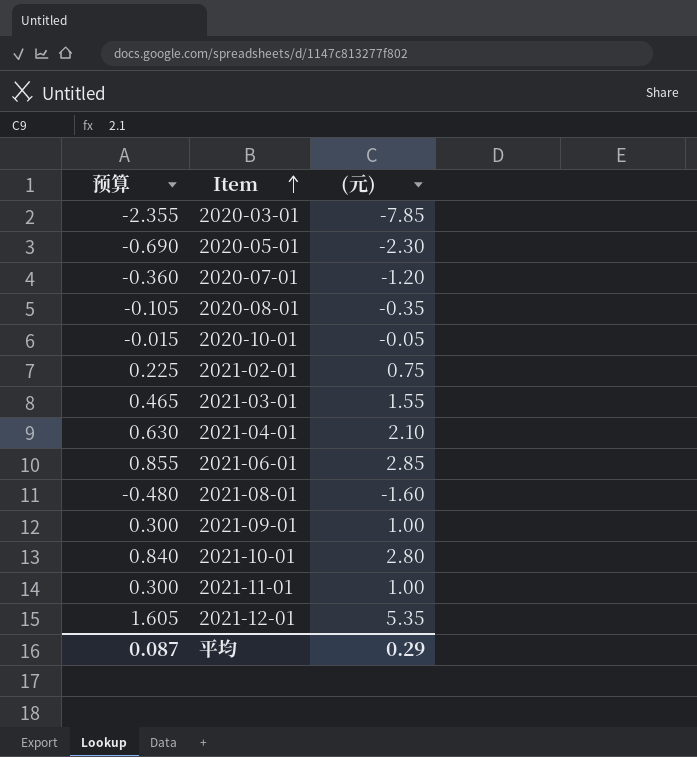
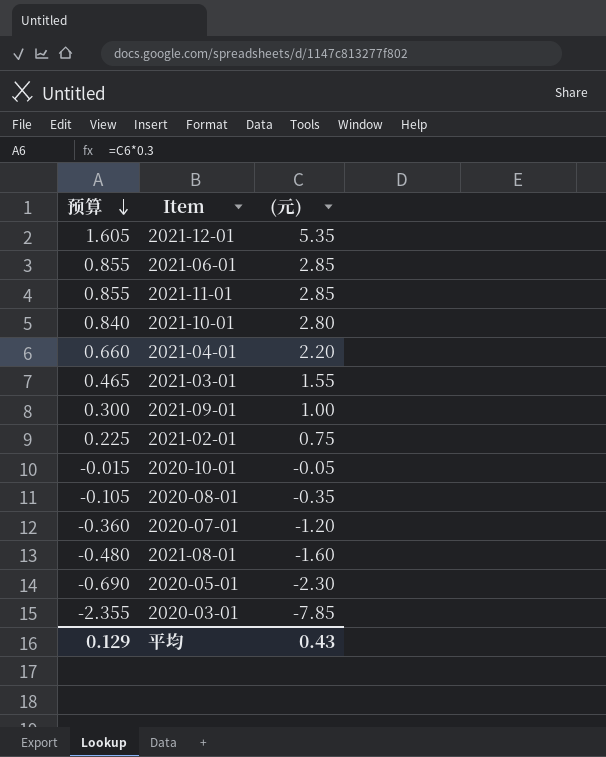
row order: Item ascending -> 预算 descending
2021-11-01 | 预算: 0.300 -> 0.855
2021-11-01 | (元): 1.00 -> 2.85
2021-04-01 | 预算: 0.630 -> 0.660
2021-04-01 | (元): 2.10 -> 2.20
平均 | 预算: 0.087 -> 0.129
平均 | (元): 0.29 -> 0.43

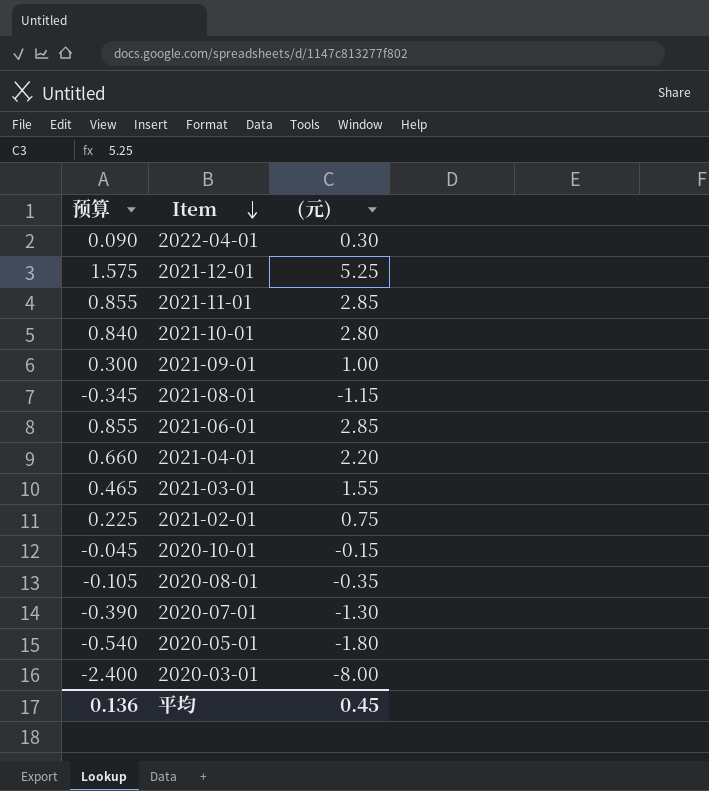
row order: 预算 descending -> Item descending
row 2022-04-01: none -> 0.090 | 0.30
2021-12-01 | 预算: 1.605 -> 1.575
2021-12-01 | (元): 5.35 -> 5.25
2021-08-01 | 预算: -0.480 -> -0.345
2021-08-01 | (元): -1.60 -> -1.15
2020-10-01 | 预算: -0.015 -> -0.045
2020-10-01 | (元): -0.05 -> -0.15
2020-07-01 | 预算: -0.360 -> -0.390
2020-07-01 | (元): -1.20 -> -1.30
2020-05-01 | 预算: -0.690 -> -0.540
2020-05-01 | (元): -2.30 -> -1.80
2020-03-01 | 预算: -2.355 -> -2.400
2020-03-01 | (元): -7.85 -> -8.00
平均 | 预算: 0.129 -> 0.136
平均 | (元): 0.43 -> 0.45

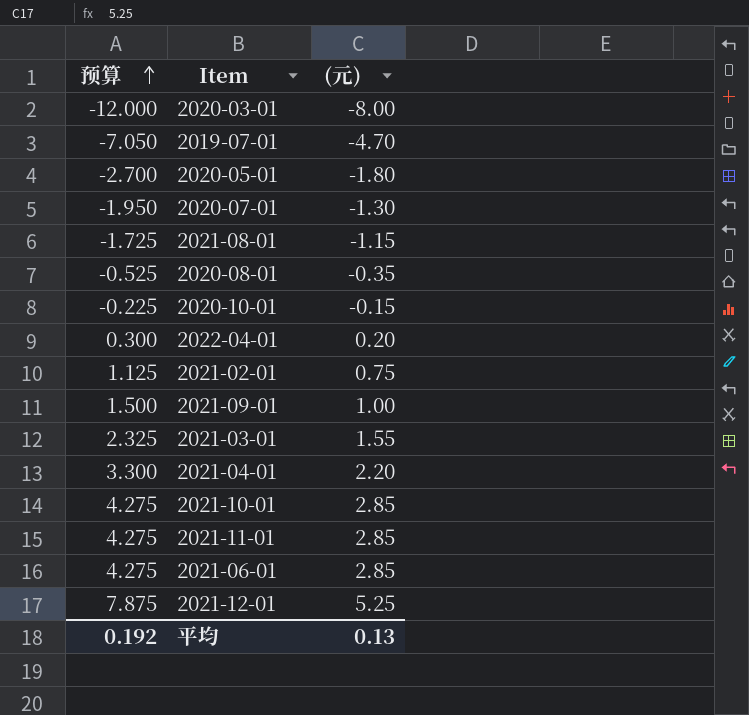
row order: Item descending -> 预算 ascending
column 预算 | formula: [(元)] * 0.3 -> [(元)] * 1.5
row 2019-07-01: none -> -7.050 | -4.70
2022-04-01 | (元): 0.30 -> 0.20
2021-10-01 | (元): 2.80 -> 2.85
平均 | 预算: 0.136 -> 0.192
平均 | (元): 0.45 -> 0.13

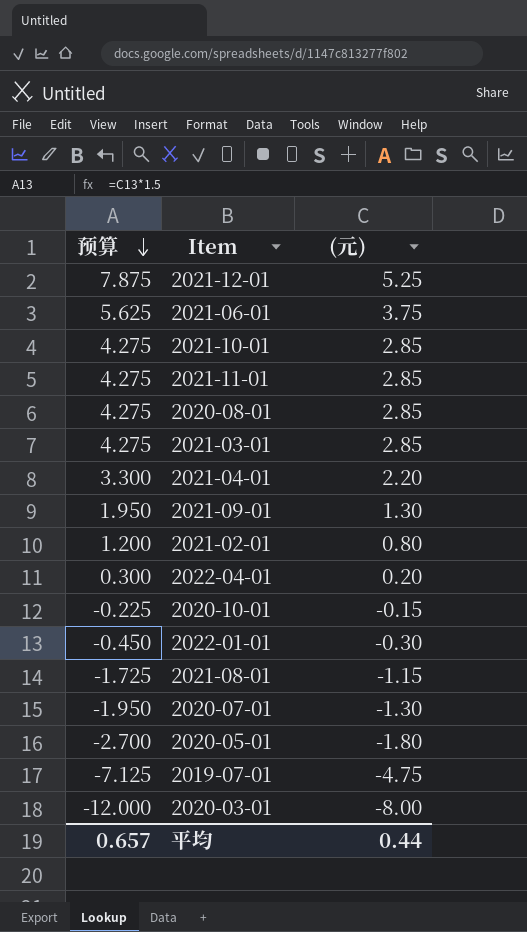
row order: 预算 ascending -> 预算 descending
2021-06-01 | 预算: 4.275 -> 5.625
2021-06-01 | (元): 2.85 -> 3.75
2020-08-01 | 预算: -0.525 -> 4.275
2020-08-01 | (元): -0.35 -> 2.85
2021-03-01 | 预算: 2.325 -> 4.275
2021-03-01 | (元): 1.55 -> 2.85
2021-09-01 | 预算: 1.500 -> 1.950
2021-09-01 | (元): 1.00 -> 1.30
2021-02-01 | 预算: 1.125 -> 1.200
2021-02-01 | (元): 0.75 -> 0.80
row 2022-01-01: none -> -0.450 | -0.30
2019-07-01 | 预算: -7.050 -> -7.125
2019-07-01 | (元): -4.70 -> -4.75
平均 | 预算: 0.192 -> 0.657
平均 | (元): 0.13 -> 0.44

